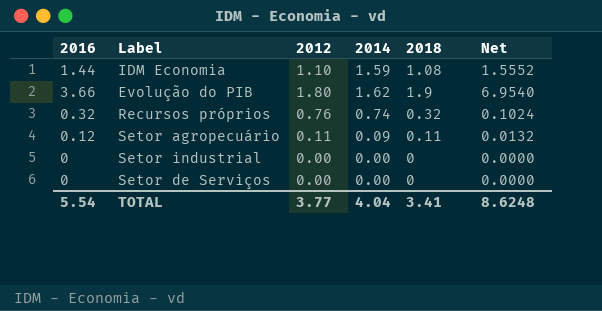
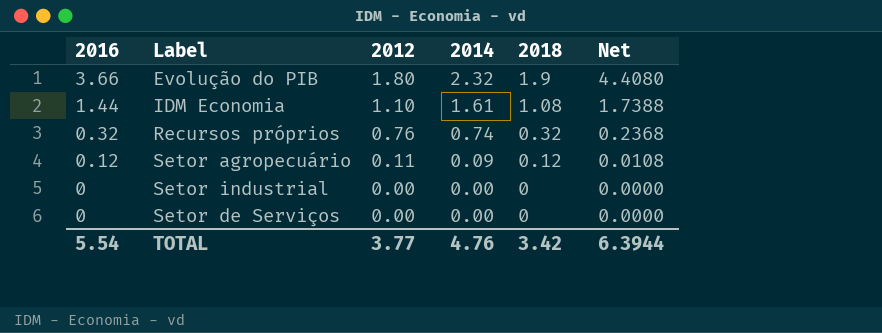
row order: none -> 2016 descending
column Net | formula: [2016] * [2018] -> [2014] * [2018]
Evolução do PIB | 2014: 1.62 -> 2.32
IDM Economia | 2014: 1.59 -> 1.61
Setor agropecuário | 2018: 0.11 -> 0.12
TOTAL | 2014: 4.04 -> 4.76
TOTAL | 2018: 3.41 -> 3.42
TOTAL | Net: 8.6248 -> 6.3944

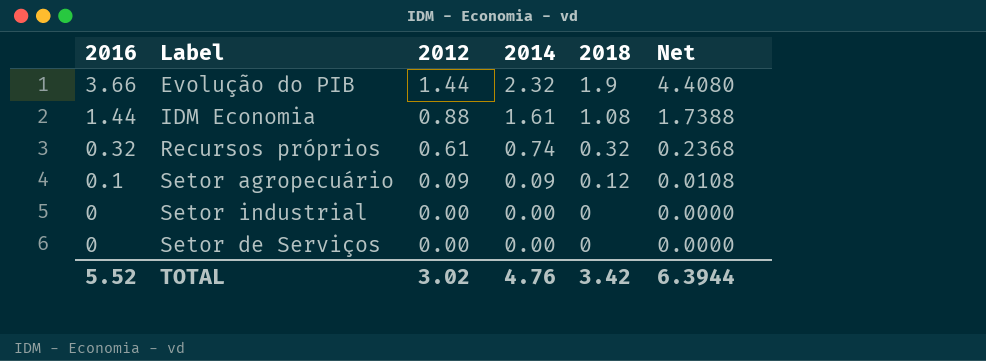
Evolução do PIB | 2012: 1.80 -> 1.44
IDM Economia | 2012: 1.10 -> 0.88
Recursos próprios | 2012: 0.76 -> 0.61
Setor agropecuário | 2016: 0.12 -> 0.1
Setor agropecuário | 2012: 0.11 -> 0.09
TOTAL | 2016: 5.54 -> 5.52
TOTAL | 2012: 3.77 -> 3.02

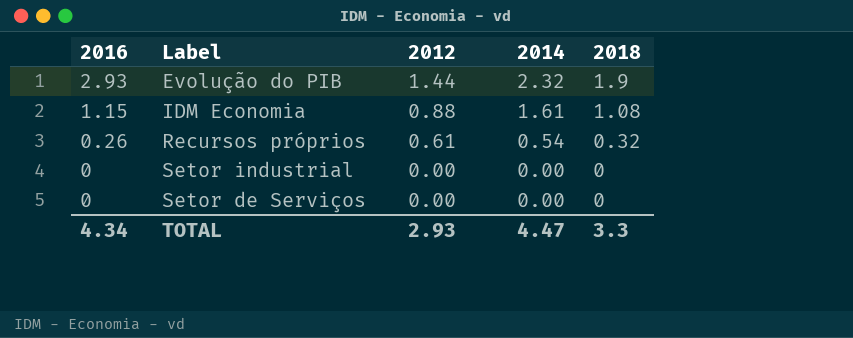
column Net | formula: [2014] * [2018] -> none
row Setor agropecuário: 0.1 | 0.09 | 0.09 | 0.12 | 0.0108 -> none
Evolução do PIB | 2016: 3.66 -> 2.93
IDM Economia | 2016: 1.44 -> 1.15
Recursos próprios | 2016: 0.32 -> 0.26
Recursos próprios | 2014: 0.74 -> 0.54
TOTAL | 2016: 5.52 -> 4.34
TOTAL | 2012: 3.02 -> 2.93
TOTAL | 2014: 4.76 -> 4.47
TOTAL | 2018: 3.42 -> 3.3

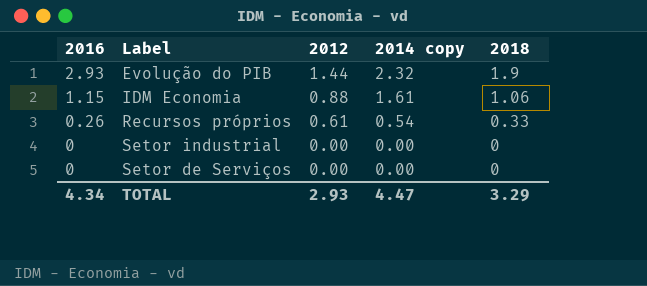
column name: 2014 -> 2014 copy
IDM Economia | 2018: 1.08 -> 1.06
Recursos próprios | 2018: 0.32 -> 0.33
TOTAL | 2018: 3.3 -> 3.29

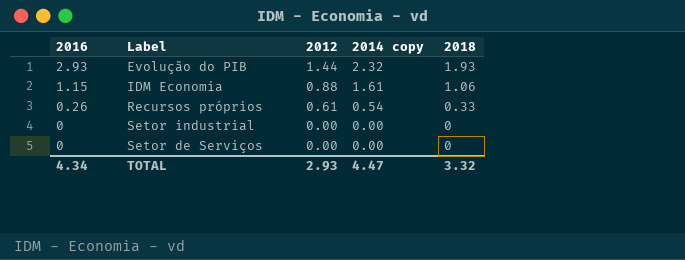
Evolução do PIB | 2018: 1.9 -> 1.93
TOTAL | 2018: 3.29 -> 3.32

